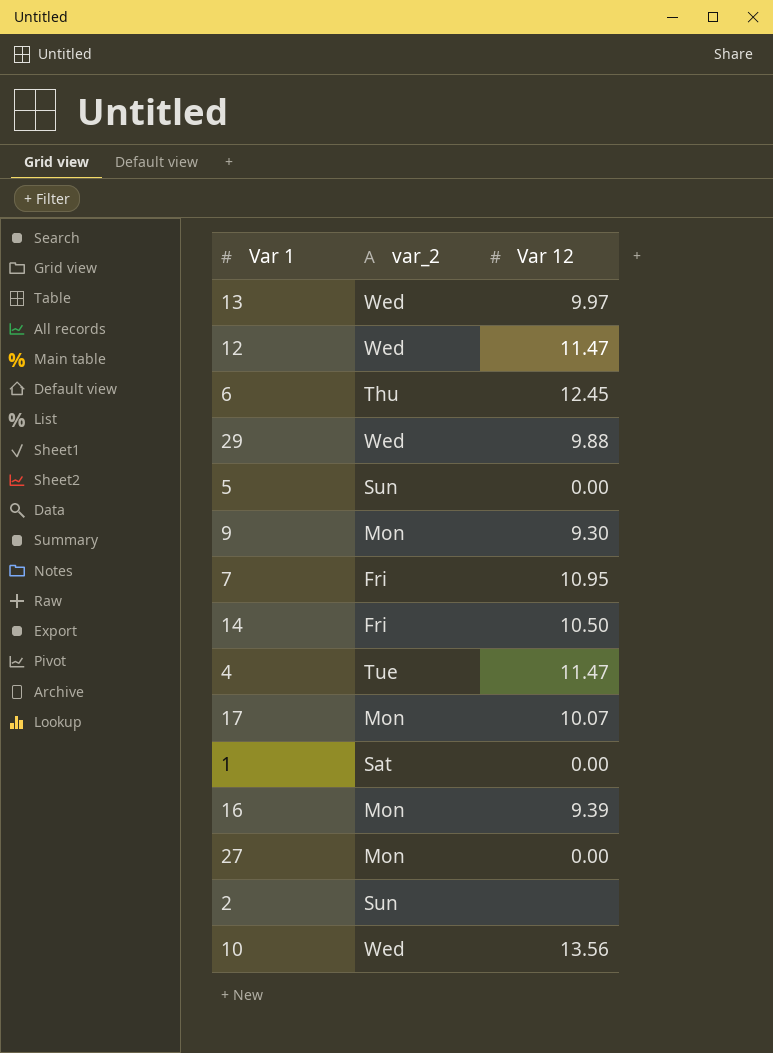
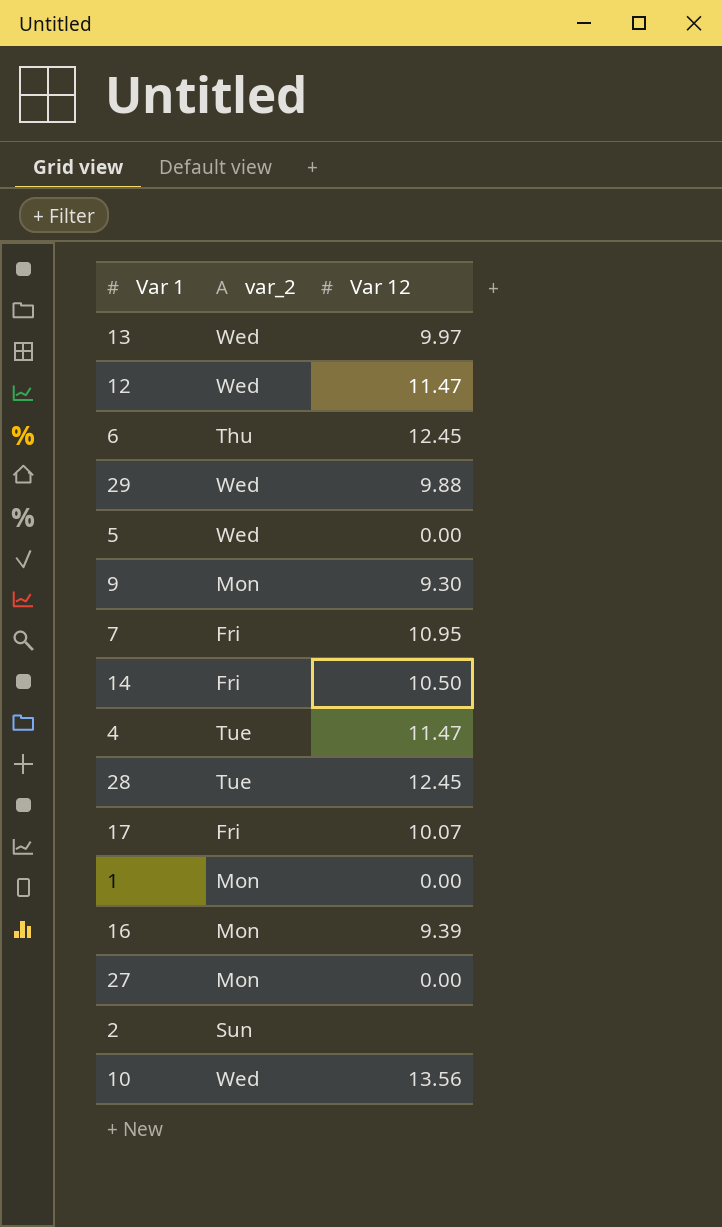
5 | var_2: Sun -> Wed
row 28: none -> Tue | 12.45
17 | var_2: Mon -> Fri
1 | var_2: Sat -> Mon

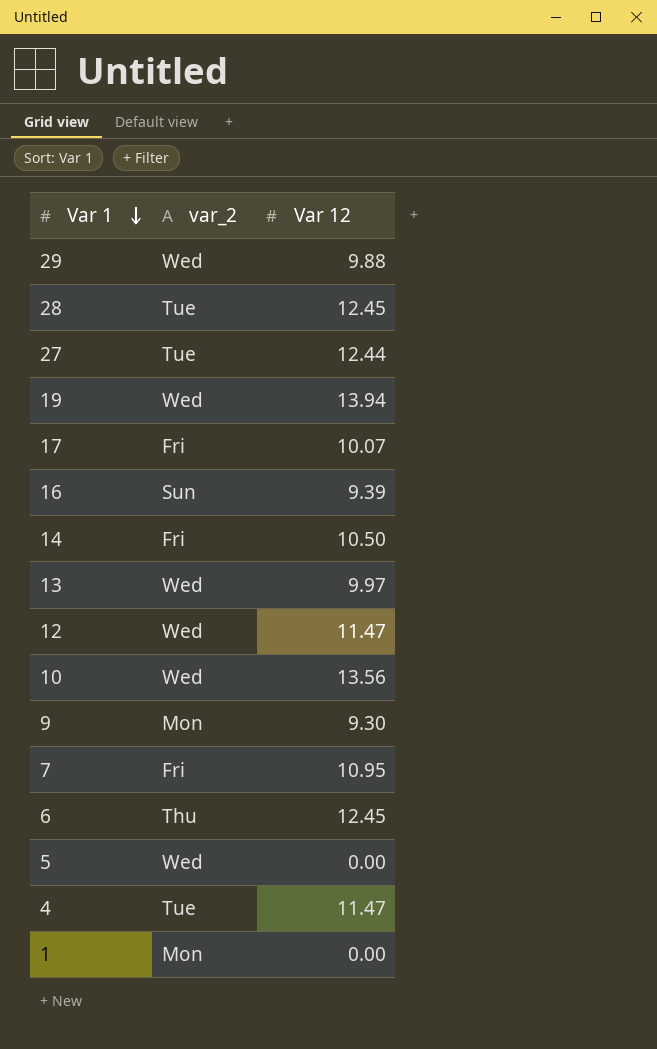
row order: none -> Var 1 descending
row 2: Sun | none -> none
27 | var_2: Mon -> Tue
27 | Var 12: 0.00 -> 12.44
row 19: none -> Wed | 13.94
16 | var_2: Mon -> Sun

